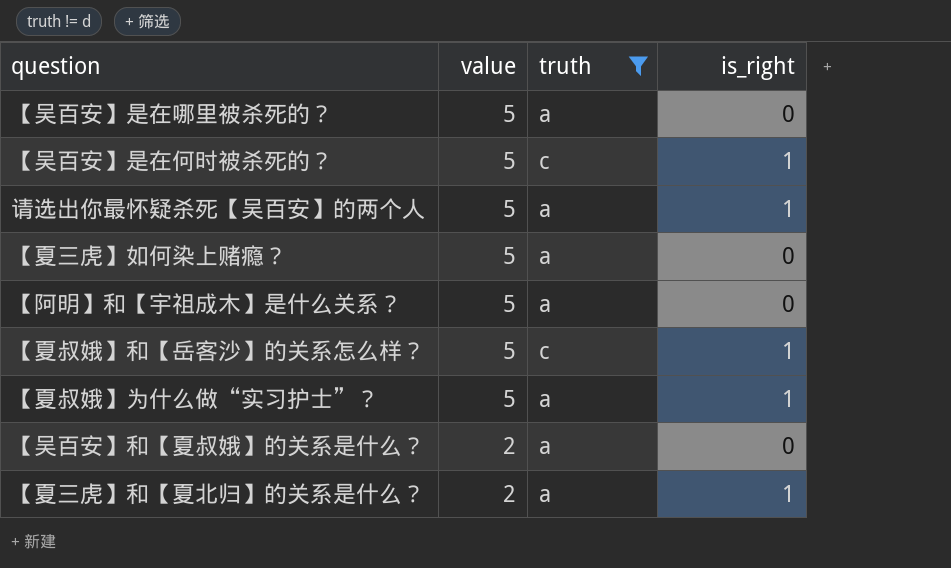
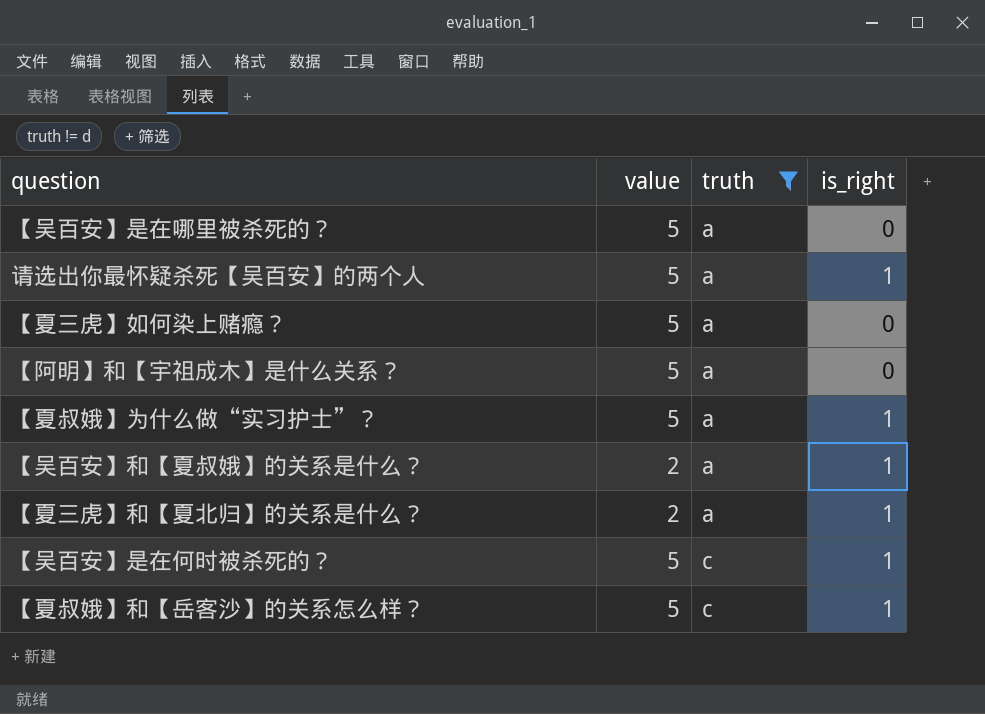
row order: value descending -> truth ascending
【吴百安】和【夏叔娥】的关系是什么？ | is_right: 0 -> 1

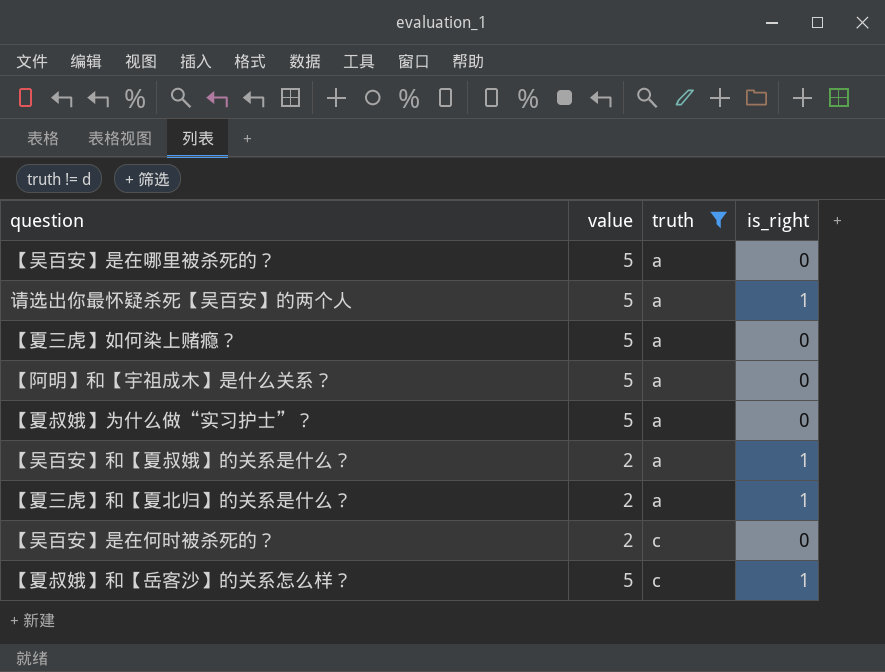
【夏叔娥】为什么做“实习护士”？ | is_right: 1 -> 0
【吴百安】是在何时被杀死的？ | value: 5 -> 2
【吴百安】是在何时被杀死的？ | is_right: 1 -> 0

